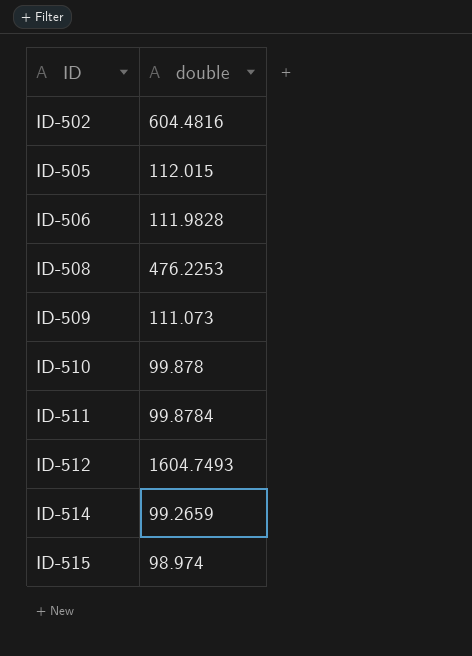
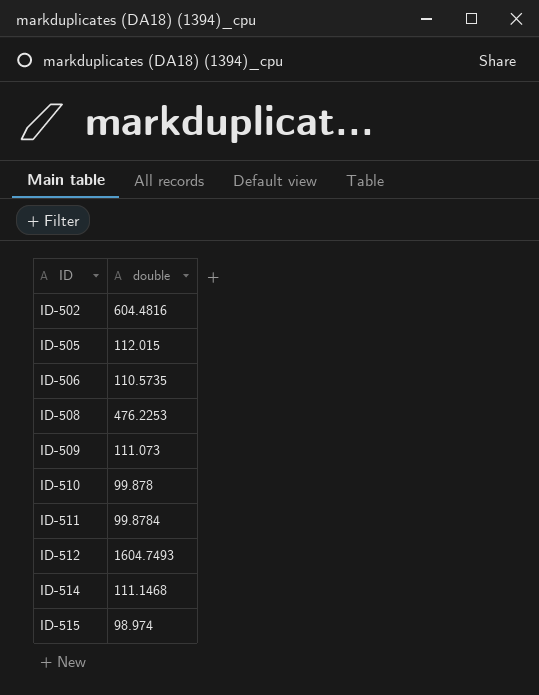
ID-506 | double: 111.9828 -> 110.5735
ID-514 | double: 99.2659 -> 111.1468

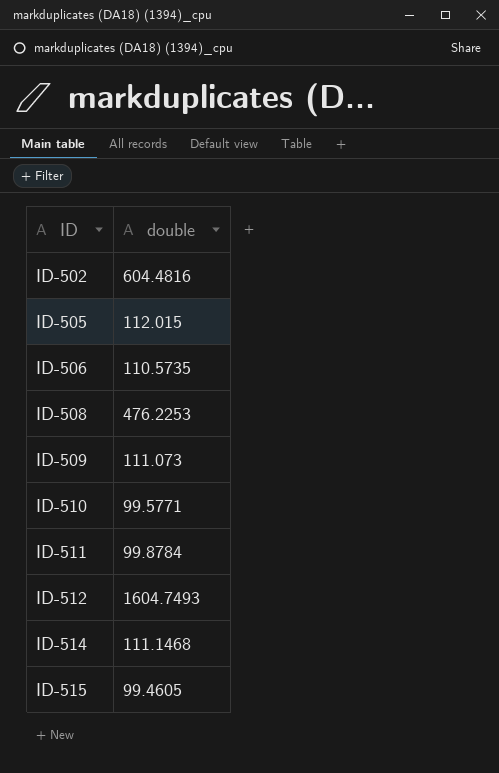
ID-510 | double: 99.878 -> 99.5771
ID-515 | double: 98.974 -> 99.4605

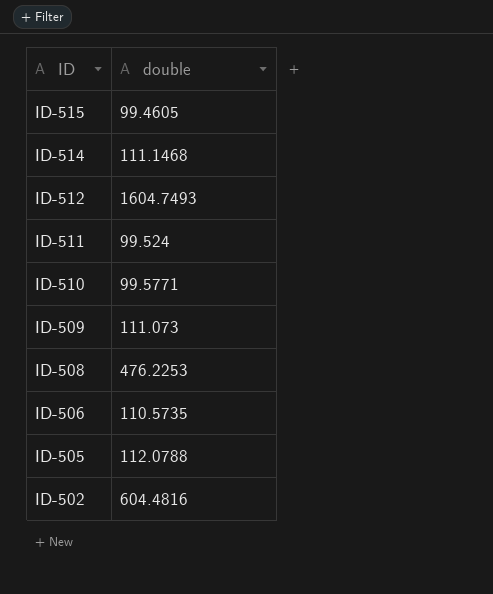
row order: ID ascending -> ID descending
ID-511 | double: 99.8784 -> 99.524
ID-505 | double: 112.015 -> 112.0788

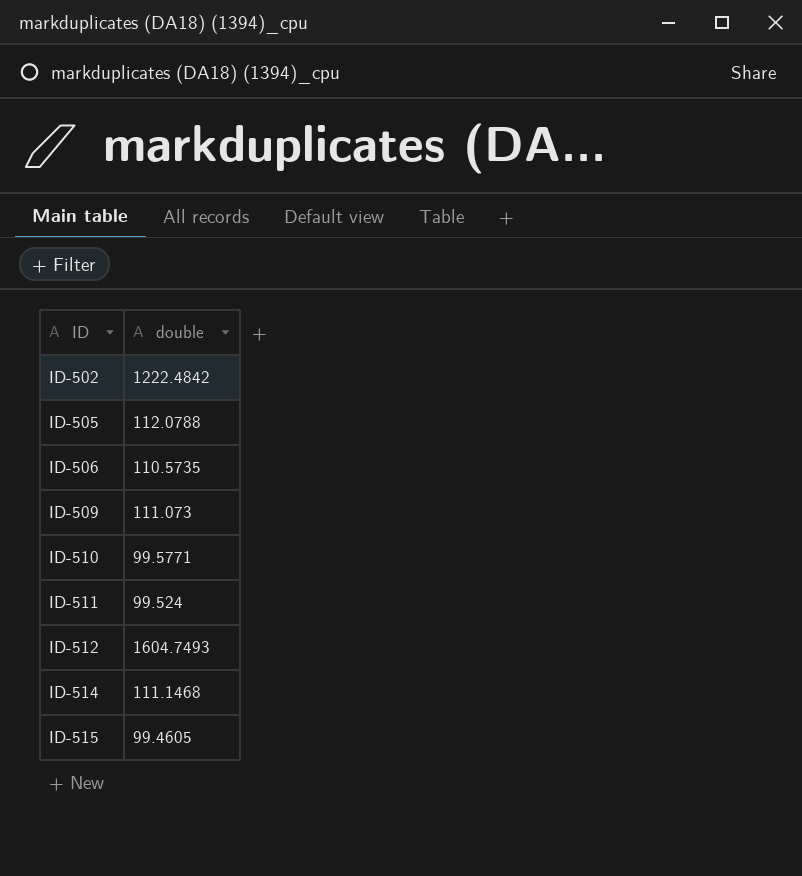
row order: ID descending -> ID ascending
row ID-508: 476.2253 -> none
ID-502 | double: 604.4816 -> 1222.4842

